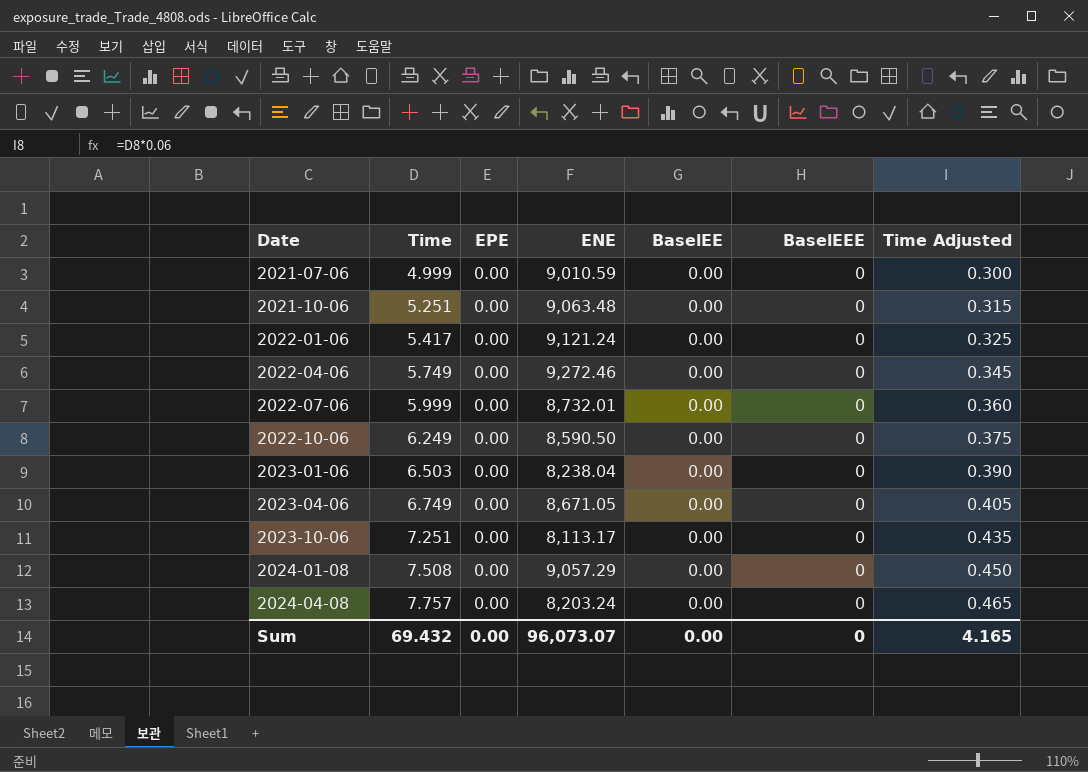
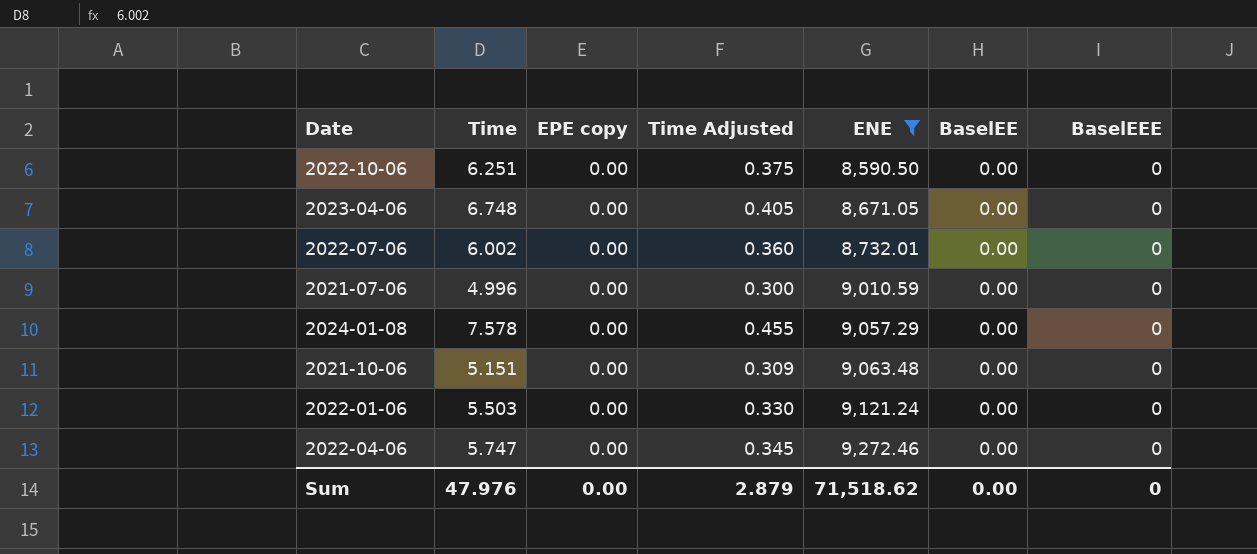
filter: none -> ENE >= 8,590.50
row order: Date ascending -> ENE ascending
column name: EPE -> EPE copy
column Time Adjusted | position: 7 -> 4
2022-10-06 | Time: 6.249 -> 6.251
2023-04-06 | Time: 6.749 -> 6.748
2022-07-06 | Time: 5.999 -> 6.002
2021-07-06 | Time: 4.999 -> 4.996
2024-01-08 | Time: 7.508 -> 7.578
2024-01-08 | Time Adjusted: 0.450 -> 0.455
2021-10-06 | Time: 5.251 -> 5.151
2021-10-06 | Time Adjusted: 0.315 -> 0.309
2022-01-06 | Time: 5.417 -> 5.503
2022-01-06 | Time Adjusted: 0.325 -> 0.330
2022-04-06 | Time: 5.749 -> 5.747
Sum | Time: 69.432 -> 47.976
Sum | Time Adjusted: 4.165 -> 2.879
Sum | ENE: 96,073.07 -> 71,518.62

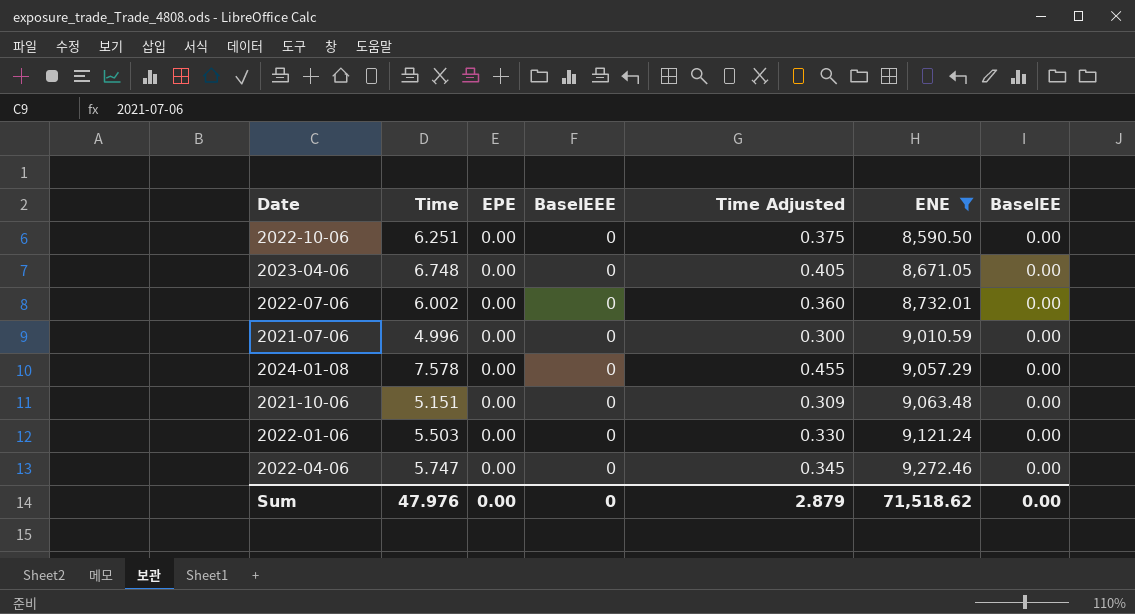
column name: EPE copy -> EPE
column BaselEEE | position: 7 -> 4

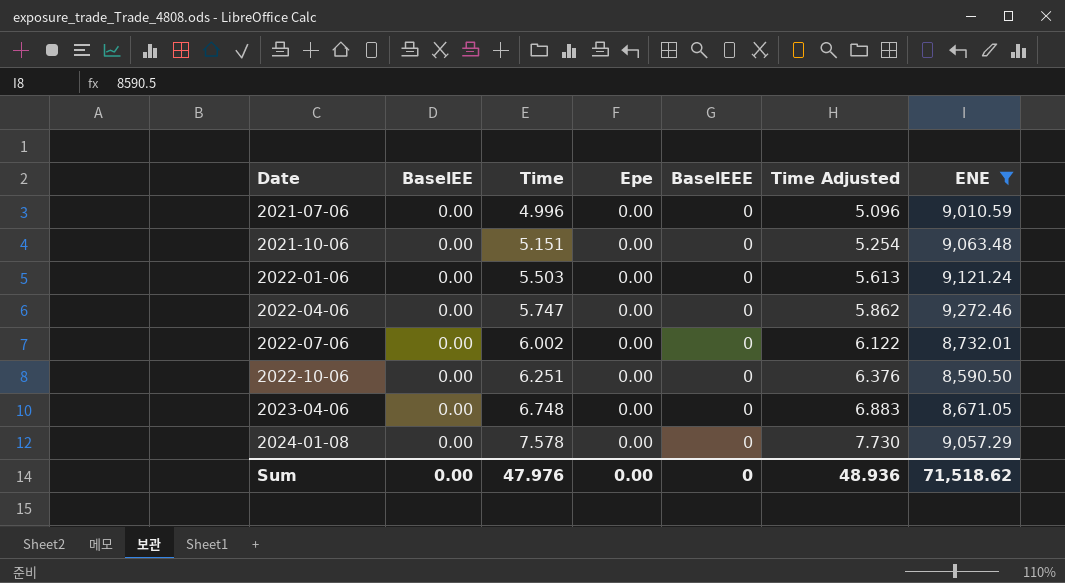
row order: ENE ascending -> Date ascending
column BaselEE | position: 7 -> 2
column name: EPE -> Epe
column Time Adjusted | formula: [Time] * 0.06 -> [Time] * 1.02
Sum | Time Adjusted: 2.879 -> 48.936

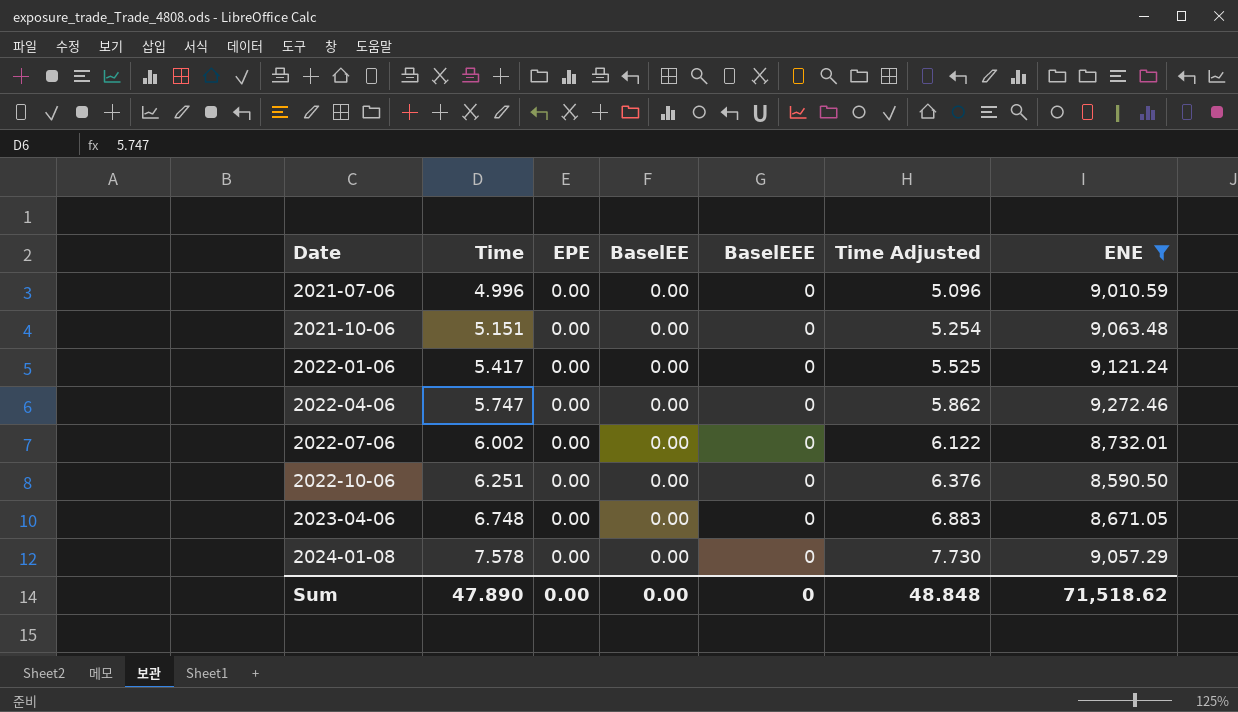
column name: Epe -> EPE
column BaselEE | position: 2 -> 4
2022-01-06 | Time: 5.503 -> 5.417
2022-01-06 | Time Adjusted: 5.613 -> 5.525
Sum | Time: 47.976 -> 47.890
Sum | Time Adjusted: 48.936 -> 48.848

